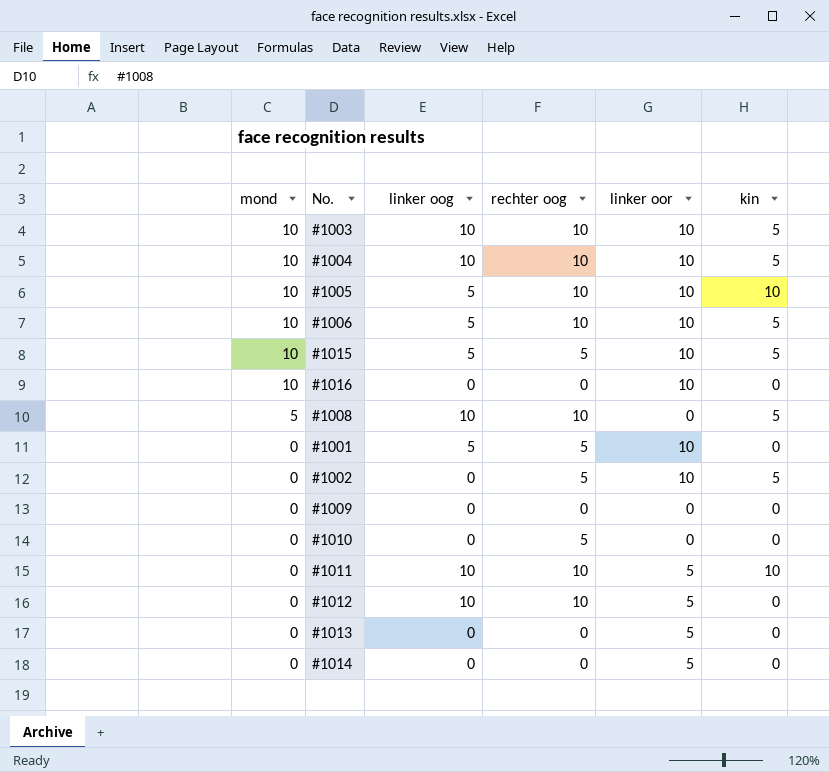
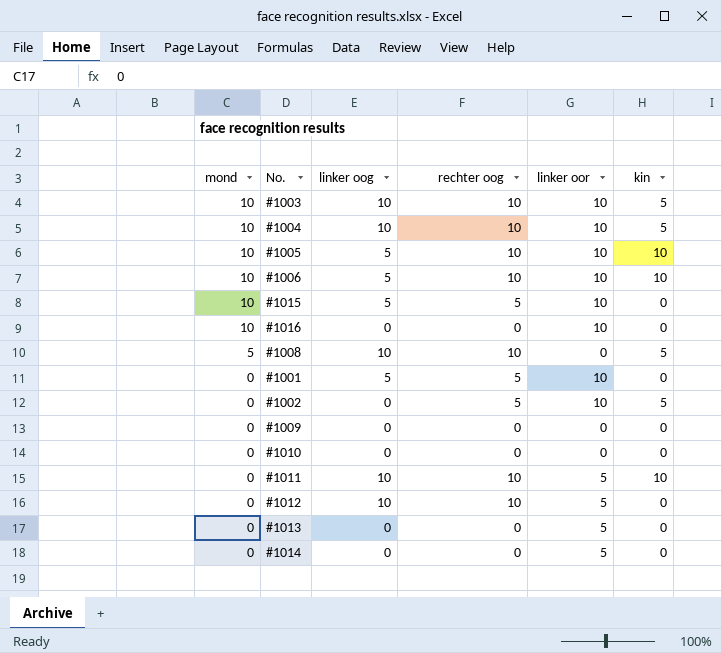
#1006 | kin: 5 -> 10
#1015 | kin: 5 -> 0
#1010 | rechter oog: 5 -> 0

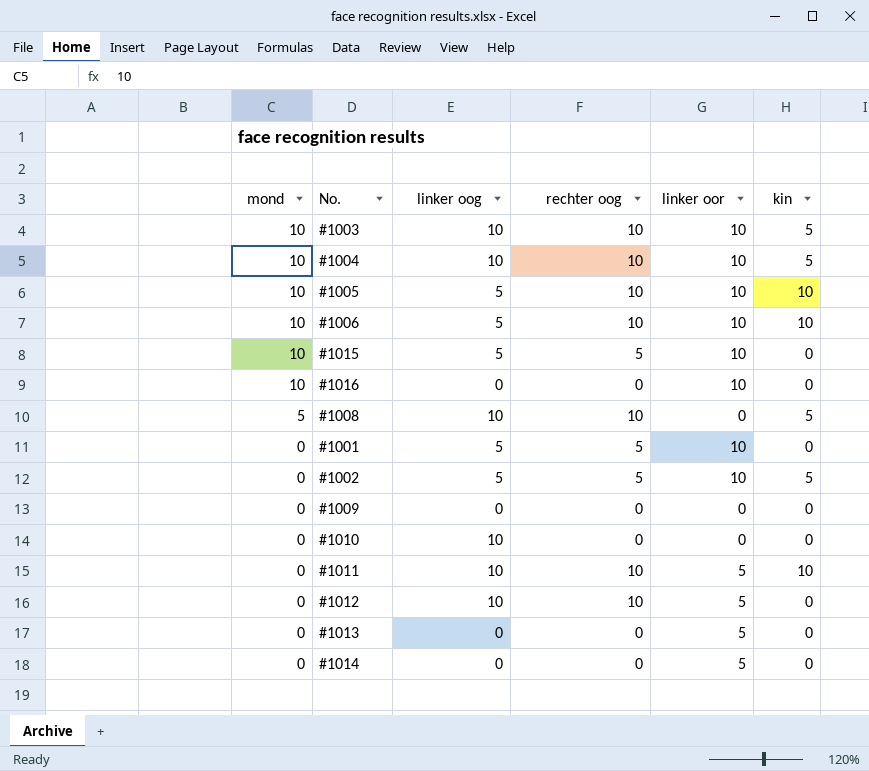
#1002 | linker oog: 0 -> 5
#1010 | linker oog: 0 -> 10

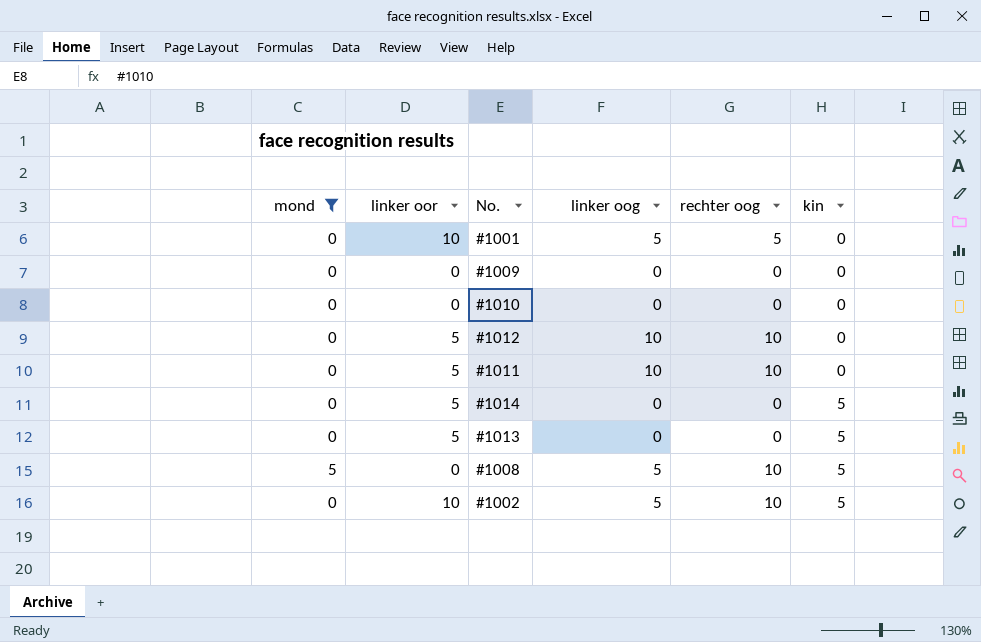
filter: none -> mond != 10
row order: mond descending -> kin ascending
column linker oor | position: 5 -> 2
#1010 | linker oog: 10 -> 0
#1011 | kin: 10 -> 0
#1014 | kin: 0 -> 5
#1013 | kin: 0 -> 5
#1008 | linker oog: 10 -> 5
#1002 | rechter oog: 5 -> 10

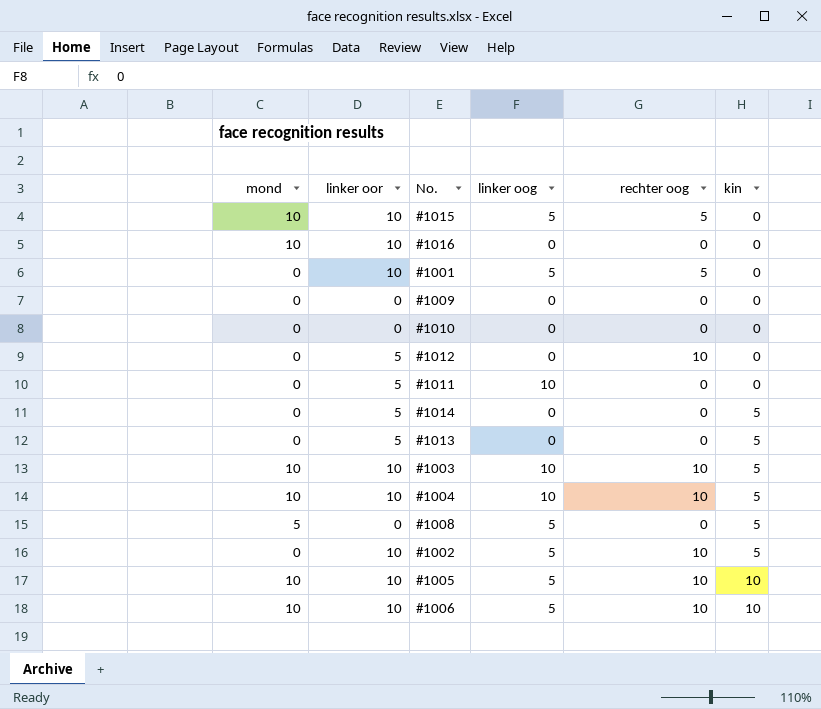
filter: mond != 10 -> none
#1012 | linker oog: 10 -> 0
#1011 | rechter oog: 10 -> 0
#1008 | rechter oog: 10 -> 0

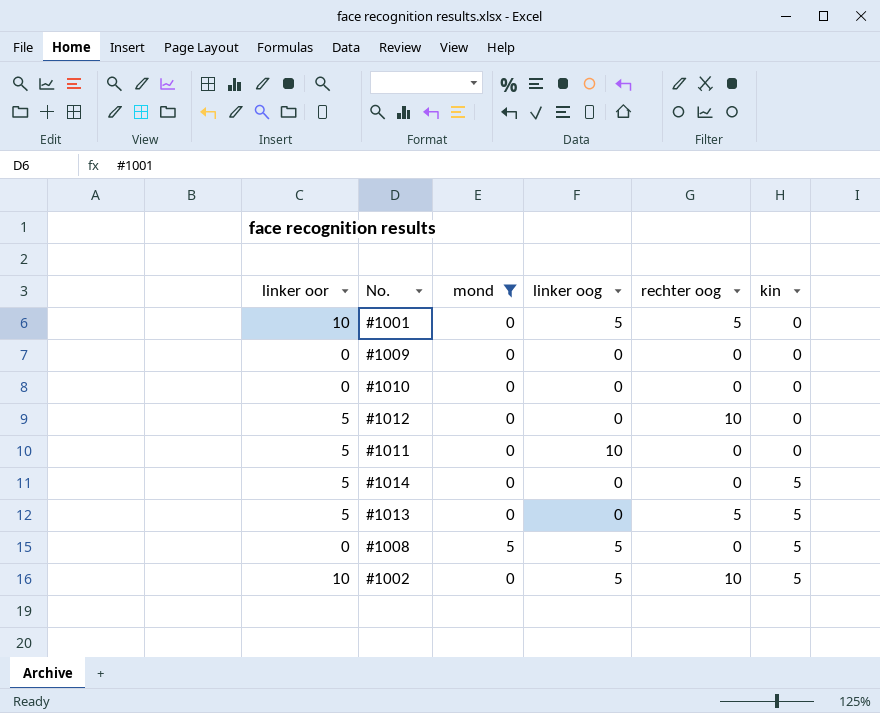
filter: none -> mond != 10
column mond | position: 1 -> 3
#1013 | rechter oog: 0 -> 5

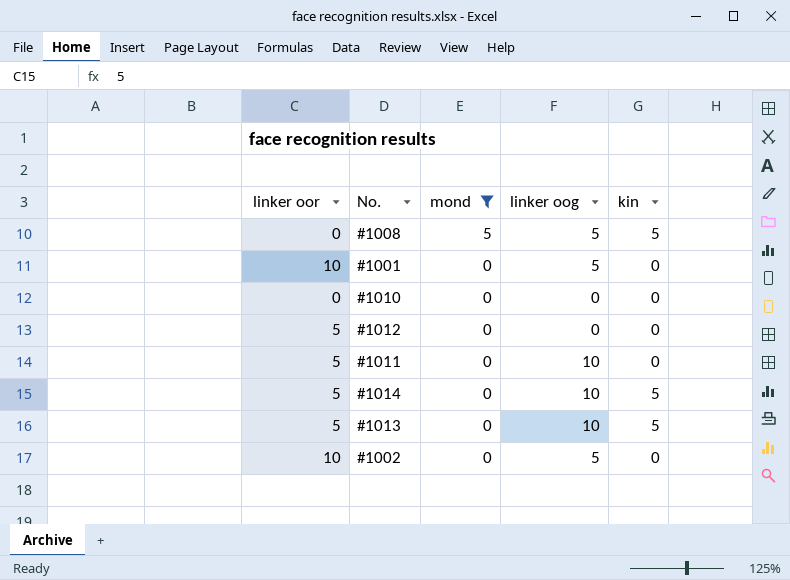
row order: kin ascending -> mond descending
column rechter oog | position: 5 -> none
row #1009: 0 | 0 | 0 | 0 | 0 -> none
#1014 | linker oog: 0 -> 10
#1013 | linker oog: 0 -> 10
#1002 | kin: 5 -> 0

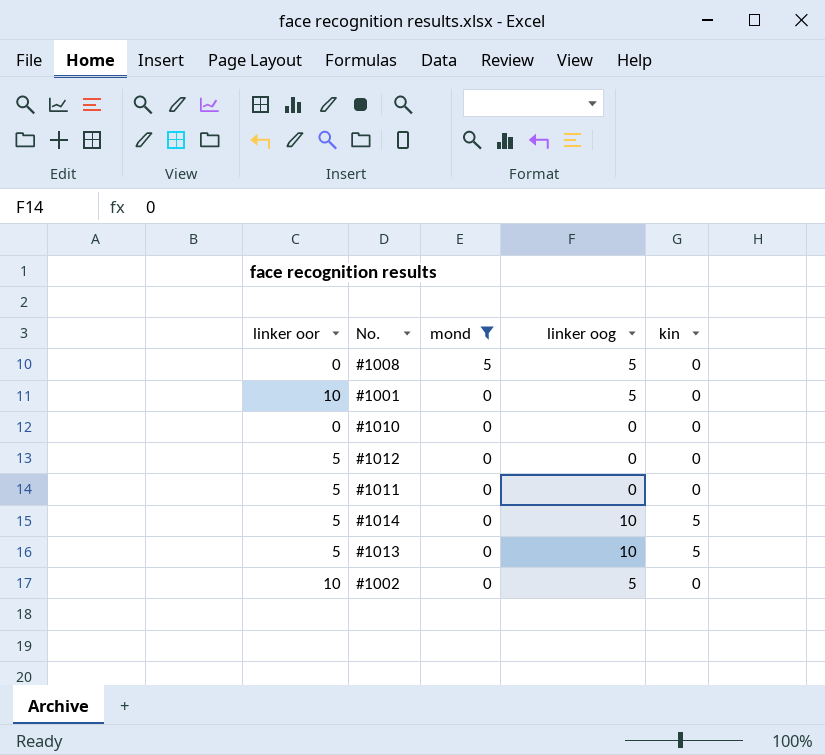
#1008 | kin: 5 -> 0
#1011 | linker oog: 10 -> 0

